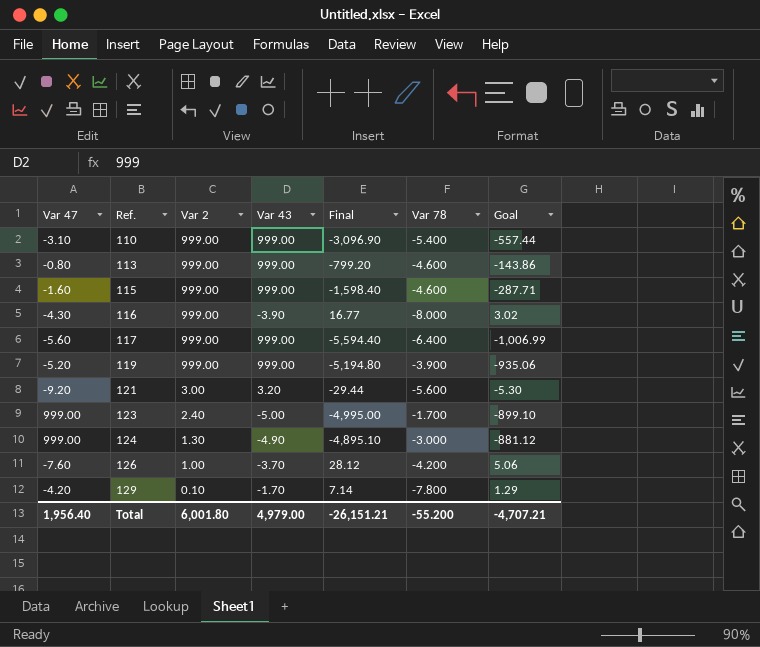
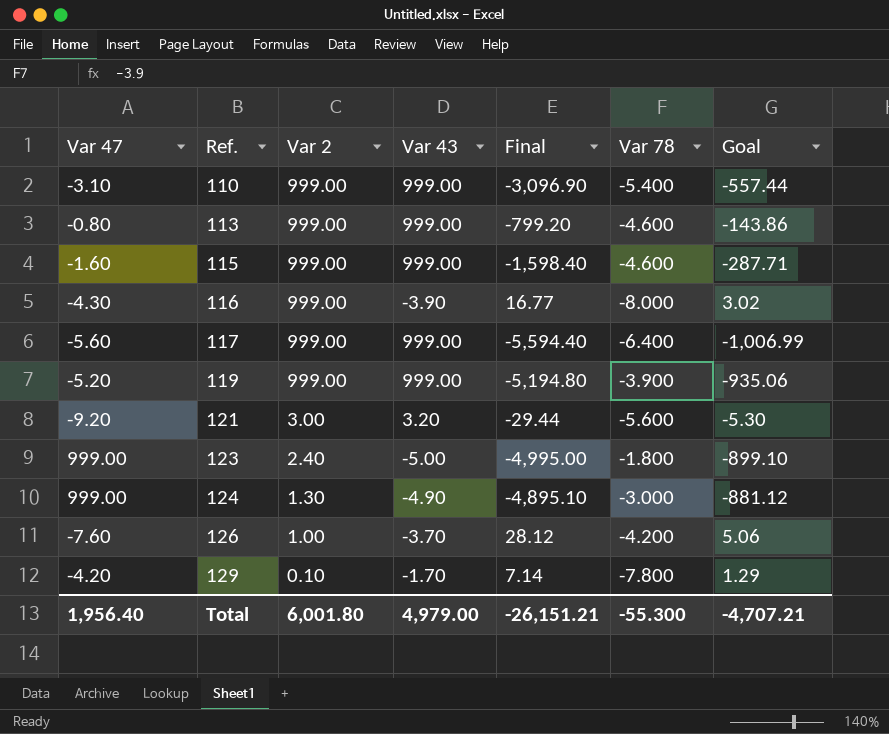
123 | Var 78: -1.700 -> -1.800
Total | Var 78: -55.200 -> -55.300

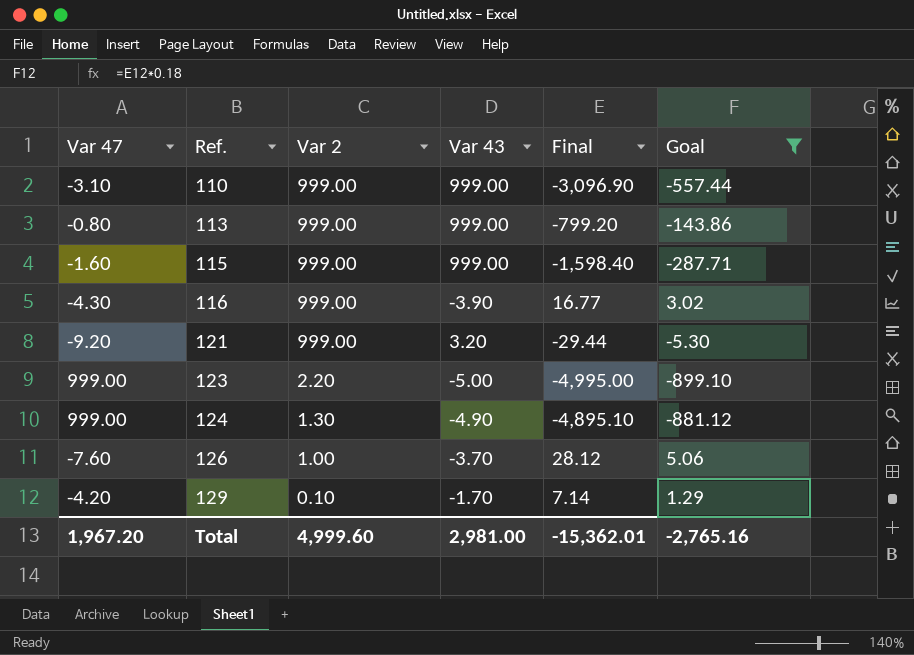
filter: none -> Goal >= -899.10
column Var 78 | position: 6 -> none
121 | Var 2: 3.00 -> 999.00
123 | Var 2: 2.40 -> 2.20
Total | Var 47: 1,956.40 -> 1,967.20
Total | Var 2: 6,001.80 -> 4,999.60
Total | Var 43: 4,979.00 -> 2,981.00
Total | Final: -26,151.21 -> -15,362.01
Total | Goal: -4,707.21 -> -2,765.16

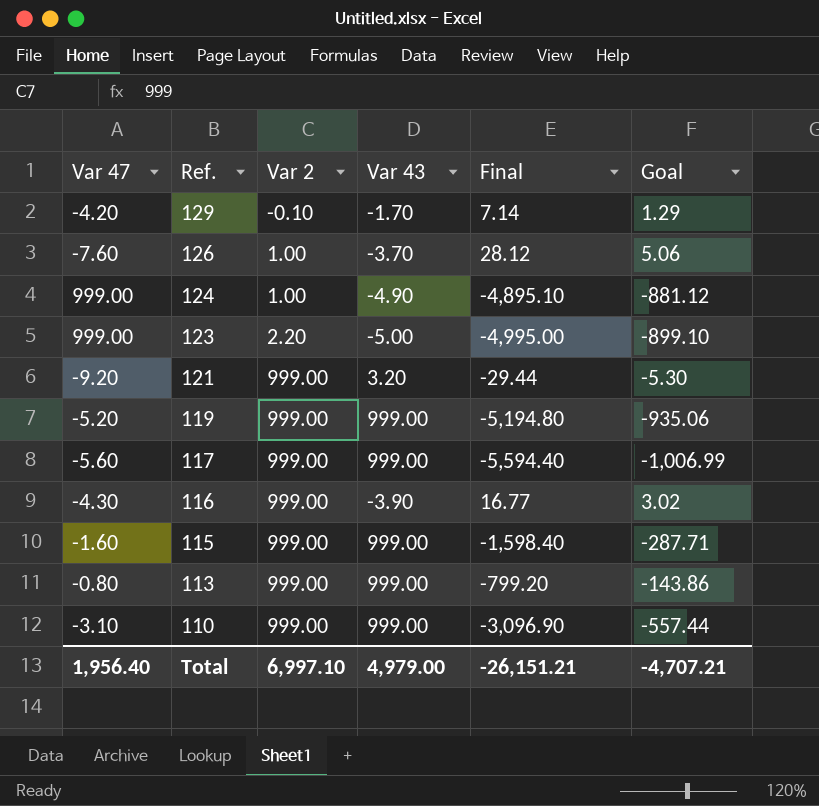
filter: Goal >= -899.10 -> none
row order: Ref. ascending -> Ref. descending
129 | Var 2: 0.10 -> -0.10
124 | Var 2: 1.30 -> 1.00
Total | Var 47: 1,967.20 -> 1,956.40
Total | Var 2: 4,999.60 -> 6,997.10
Total | Var 43: 2,981.00 -> 4,979.00
Total | Final: -15,362.01 -> -26,151.21
Total | Goal: -2,765.16 -> -4,707.21

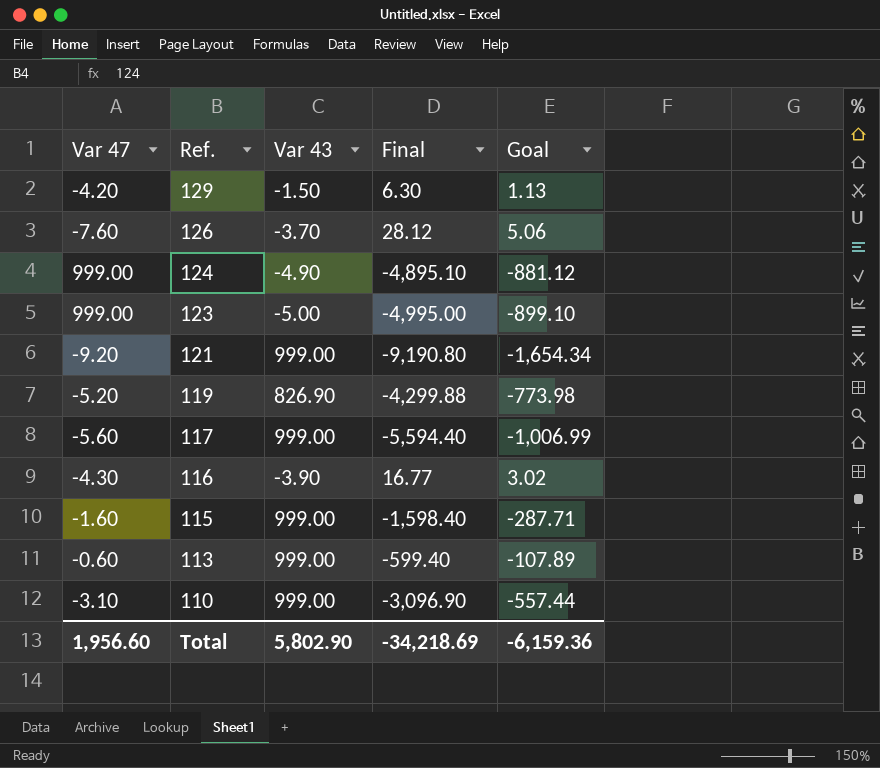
column Var 2 | position: 3 -> none
129 | Var 43: -1.70 -> -1.50
129 | Final: 7.14 -> 6.30
129 | Goal: 1.29 -> 1.13
121 | Var 43: 3.20 -> 999.00
121 | Final: -29.44 -> -9,190.80
121 | Goal: -5.30 -> -1,654.34
119 | Var 43: 999.00 -> 826.90
119 | Final: -5,194.80 -> -4,299.88
119 | Goal: -935.06 -> -773.98
113 | Var 47: -0.80 -> -0.60
113 | Final: -799.20 -> -599.40
113 | Goal: -143.86 -> -107.89
Total | Var 47: 1,956.40 -> 1,956.60
Total | Var 43: 4,979.00 -> 5,802.90
Total | Final: -26,151.21 -> -34,218.69
Total | Goal: -4,707.21 -> -6,159.36

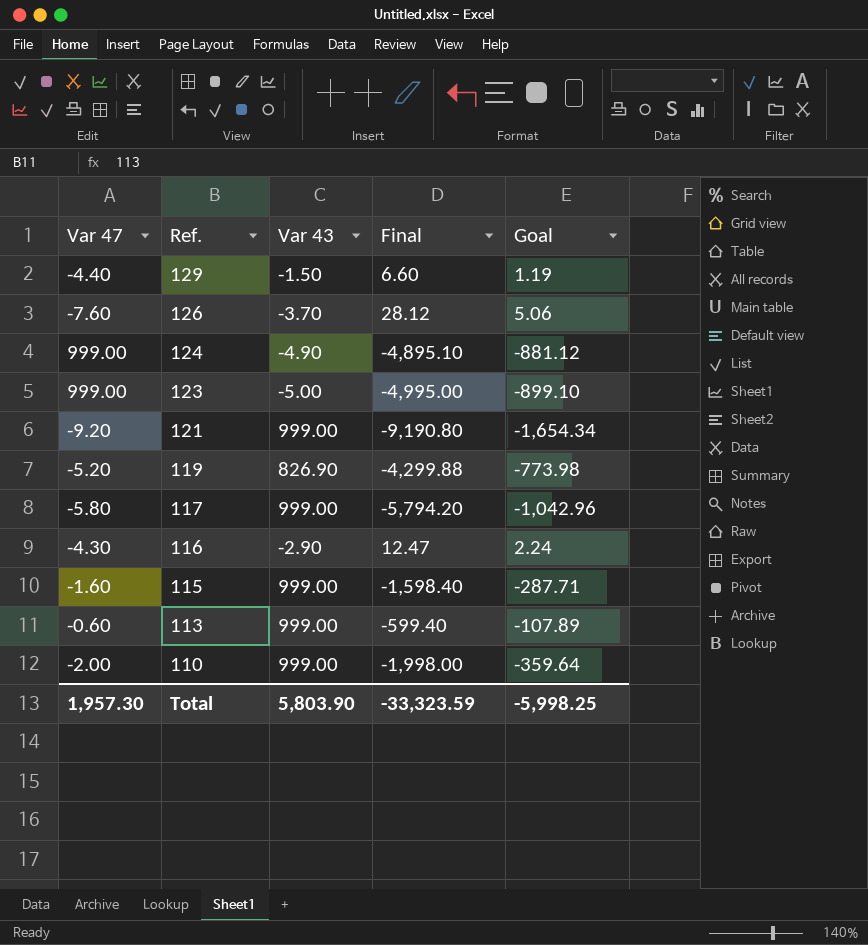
129 | Var 47: -4.20 -> -4.40
129 | Final: 6.30 -> 6.60
129 | Goal: 1.13 -> 1.19
117 | Var 47: -5.60 -> -5.80
117 | Final: -5,594.40 -> -5,794.20
117 | Goal: -1,006.99 -> -1,042.96
116 | Var 43: -3.90 -> -2.90
116 | Final: 16.77 -> 12.47
116 | Goal: 3.02 -> 2.24
110 | Var 47: -3.10 -> -2.00
110 | Final: -3,096.90 -> -1,998.00
110 | Goal: -557.44 -> -359.64
Total | Var 47: 1,956.60 -> 1,957.30
Total | Var 43: 5,802.90 -> 5,803.90
Total | Final: -34,218.69 -> -33,323.59
Total | Goal: -6,159.36 -> -5,998.25

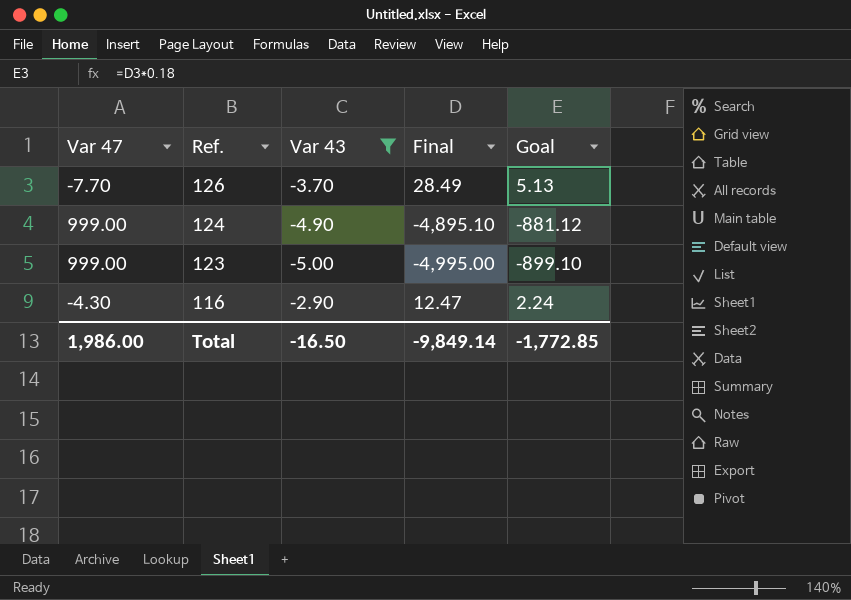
filter: none -> Var 43 <= -2.90
126 | Var 47: -7.60 -> -7.70
126 | Final: 28.12 -> 28.49
126 | Goal: 5.06 -> 5.13
Total | Var 47: 1,957.30 -> 1,986.00
Total | Var 43: 5,803.90 -> -16.50
Total | Final: -33,323.59 -> -9,849.14
Total | Goal: -5,998.25 -> -1,772.85

